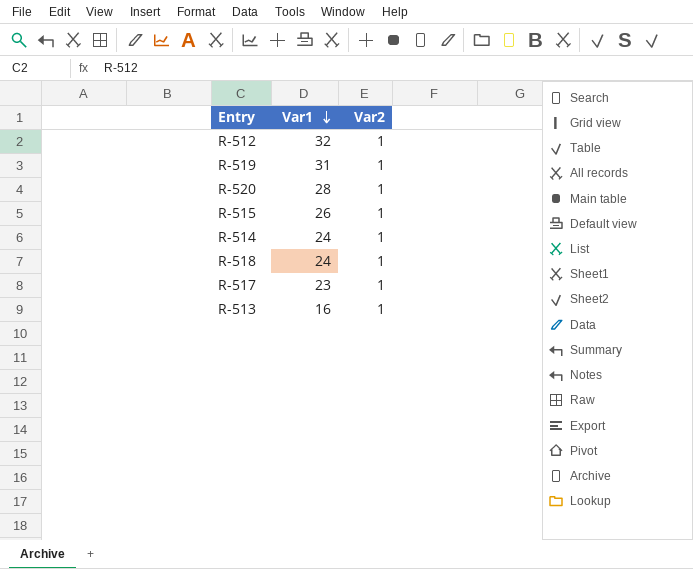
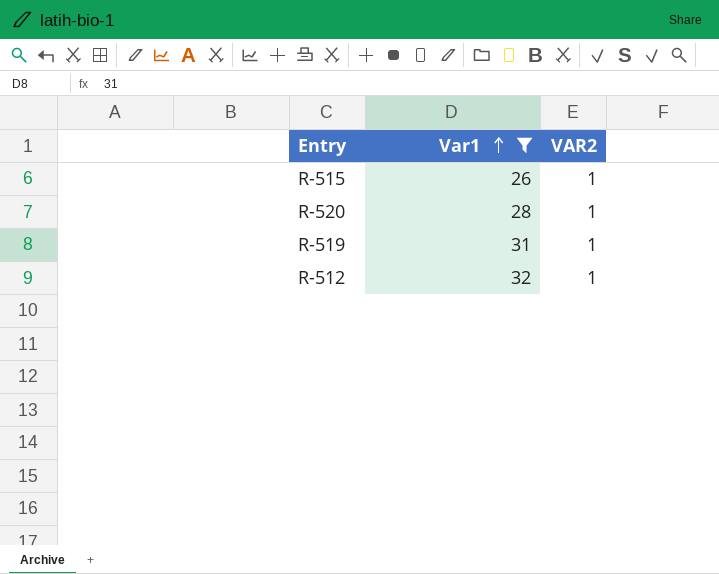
filter: none -> Var1 >= 26
row order: Var1 descending -> Var1 ascending
column name: Var2 -> VAR2

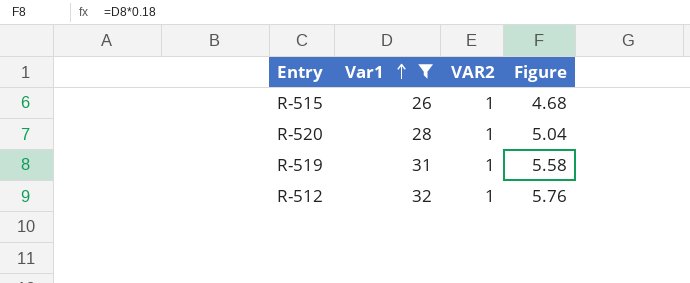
column Figure | formula: none -> [Var1] * 0.18

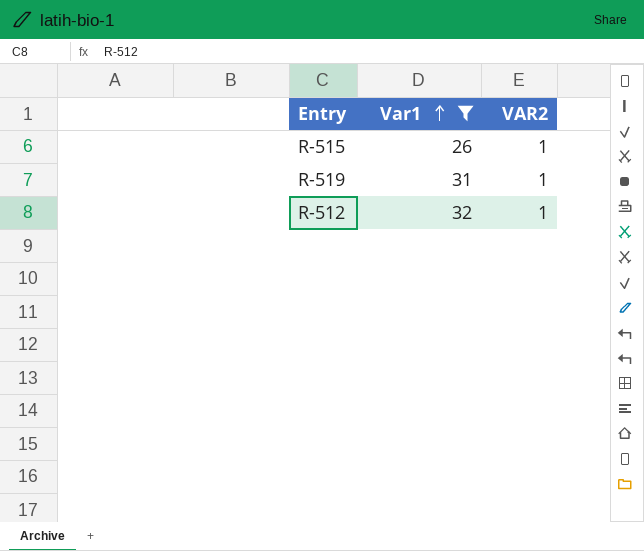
column Figure | formula: [Var1] * 0.18 -> none
row R-520: 28 | 1 | 5.04 -> none

